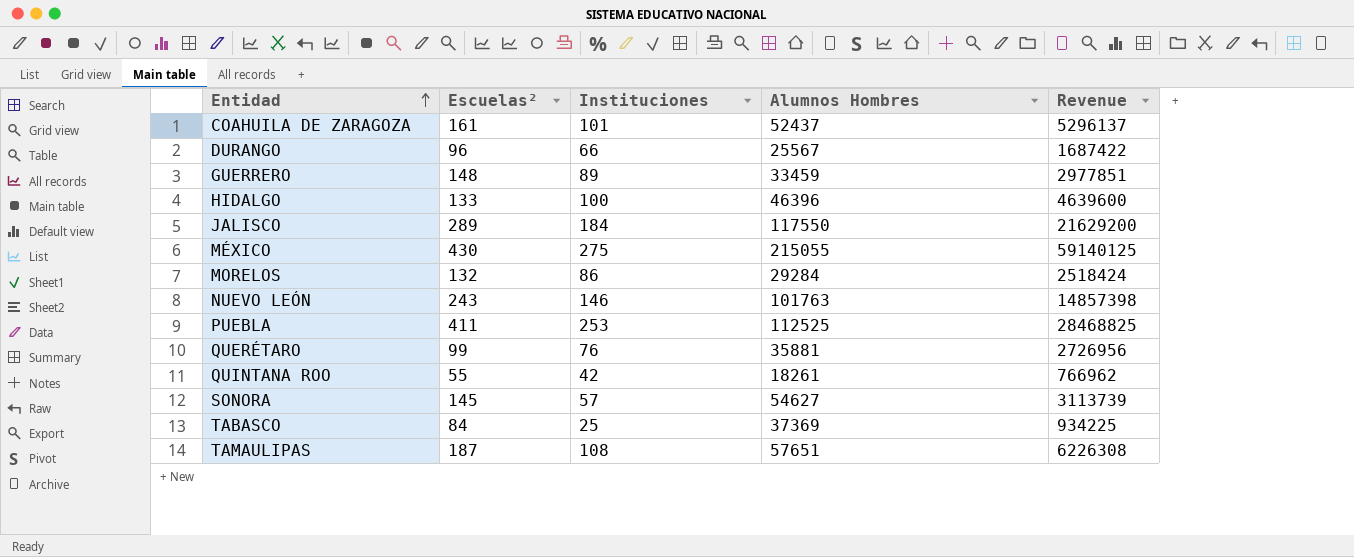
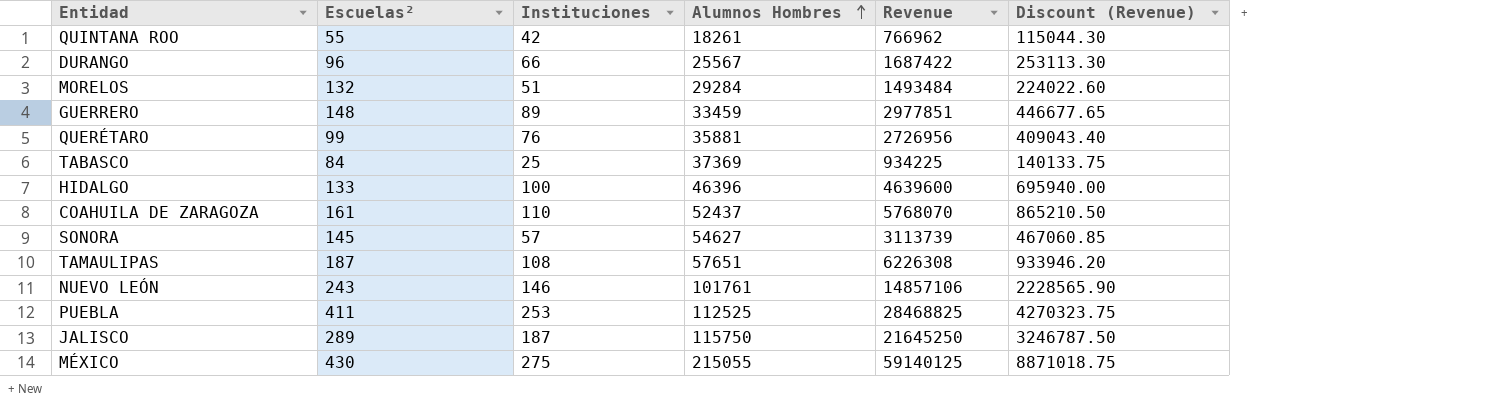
row order: Entidad ascending -> Alumnos Hombres ascending
column Discount (Revenue) | formula: none -> [Revenue] * 0.15
MORELOS | Instituciones: 86 -> 51
MORELOS | Revenue: 2518424 -> 1493484
COAHUILA DE ZARAGOZA | Instituciones: 101 -> 110
COAHUILA DE ZARAGOZA | Revenue: 5296137 -> 5768070
NUEVO LEÓN | Alumnos Hombres: 101763 -> 101761
NUEVO LEÓN | Revenue: 14857398 -> 14857106
JALISCO | Instituciones: 184 -> 187
JALISCO | Alumnos Hombres: 117550 -> 115750
JALISCO | Revenue: 21629200 -> 21645250

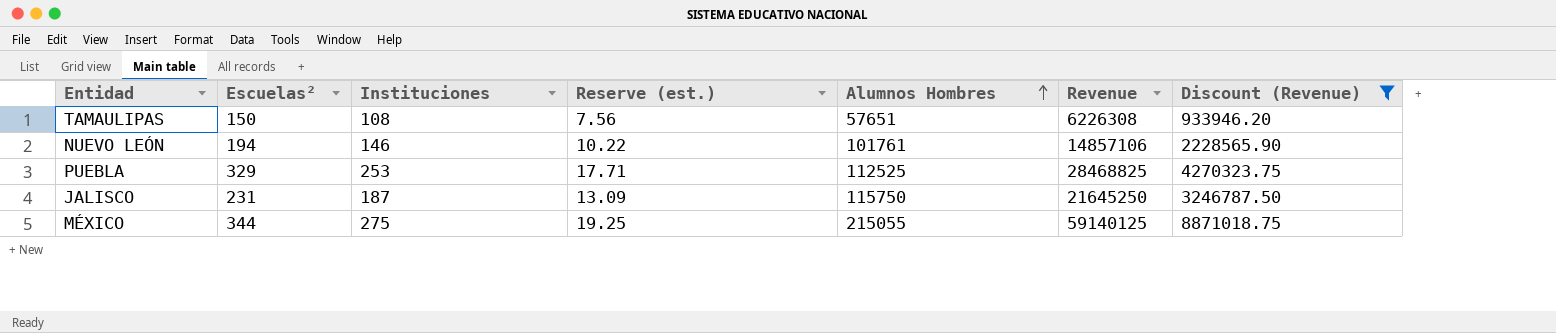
filter: none -> Discount (Revenue) >= 933946.20
column Reserve (est.) | formula: none -> [Instituciones] * 0.07
TAMAULIPAS | Escuelas²: 187 -> 150
NUEVO LEÓN | Escuelas²: 243 -> 194
PUEBLA | Escuelas²: 411 -> 329
JALISCO | Escuelas²: 289 -> 231
MÉXICO | Escuelas²: 430 -> 344

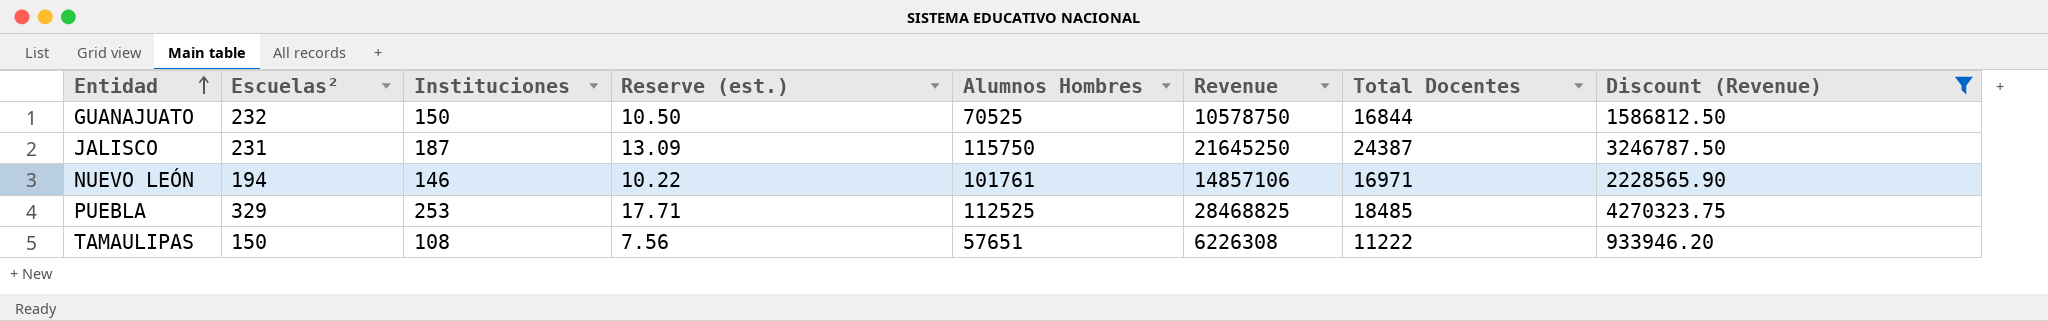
row order: Alumnos Hombres ascending -> Entidad ascending
column Total Docentes | position: none -> 7
row MÉXICO: 344 | 275 | 19.25 | 215055 | 59140125 | 8871018.75 -> none
row GUANAJUATO: none -> 232 | 150 | 10.50 | 70525 | 10578750 | 16844 | 1586812.50

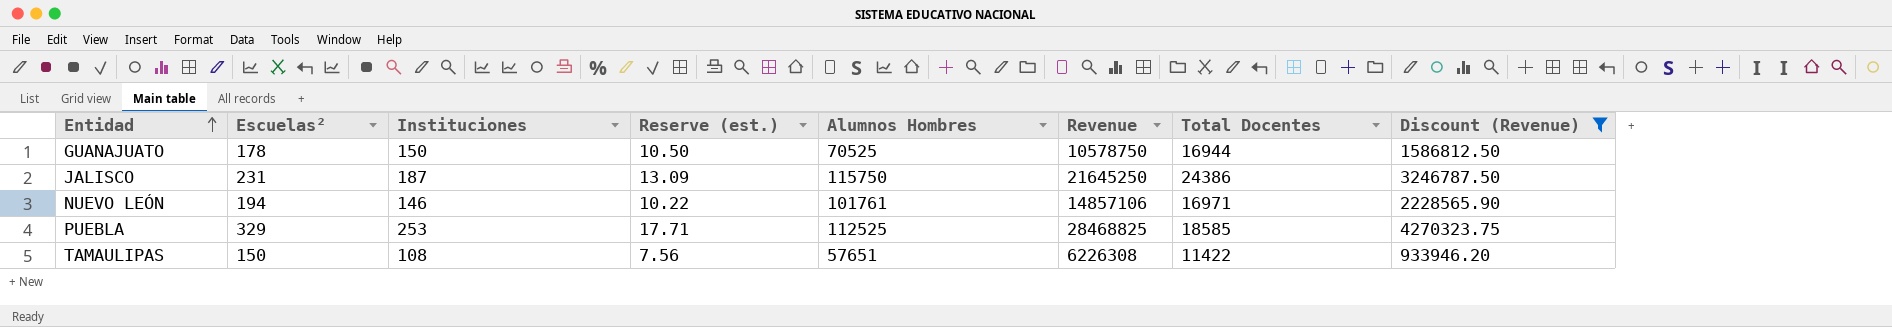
GUANAJUATO | Escuelas²: 232 -> 178
GUANAJUATO | Total Docentes: 16844 -> 16944
JALISCO | Total Docentes: 24387 -> 24386
PUEBLA | Total Docentes: 18485 -> 18585
TAMAULIPAS | Total Docentes: 11222 -> 11422

